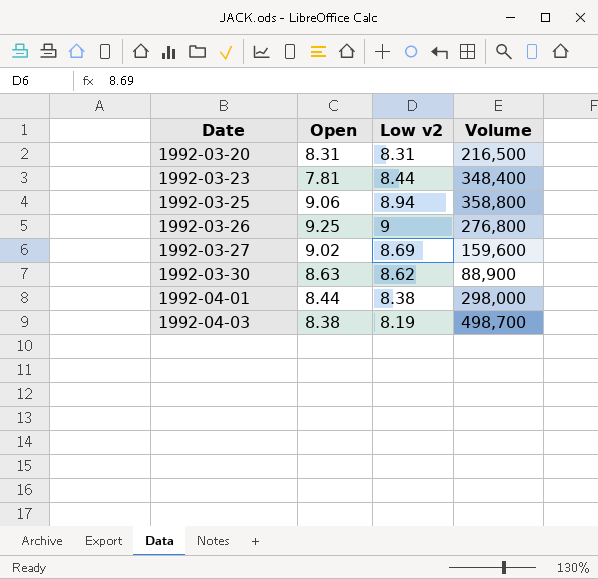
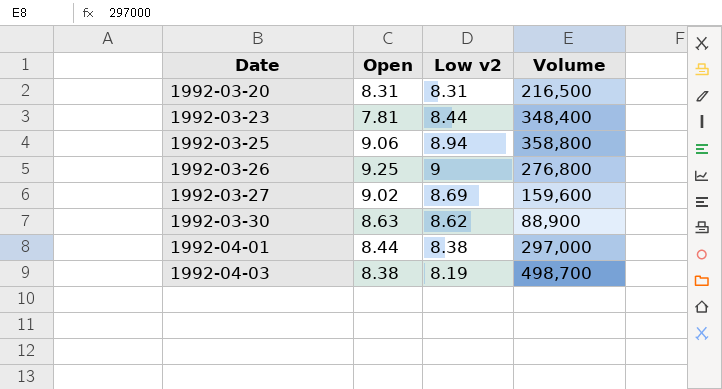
1992-04-01 | Volume: 298,000 -> 297,000

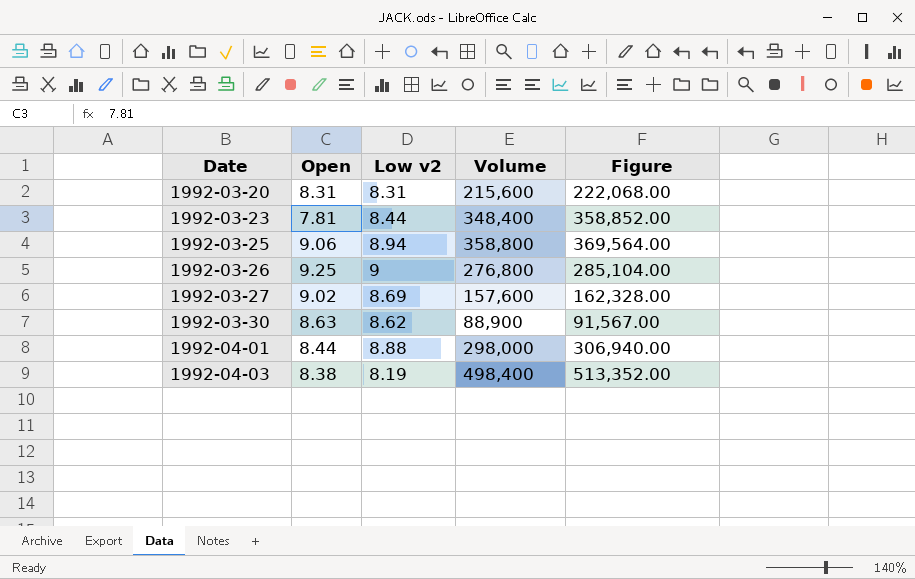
column Figure | formula: none -> [Volume] * 1.03
1992-03-20 | Volume: 216,500 -> 215,600
1992-03-27 | Volume: 159,600 -> 157,600
1992-04-01 | Low v2: 8.38 -> 8.88
1992-04-01 | Volume: 297,000 -> 298,000
1992-04-03 | Volume: 498,700 -> 498,400

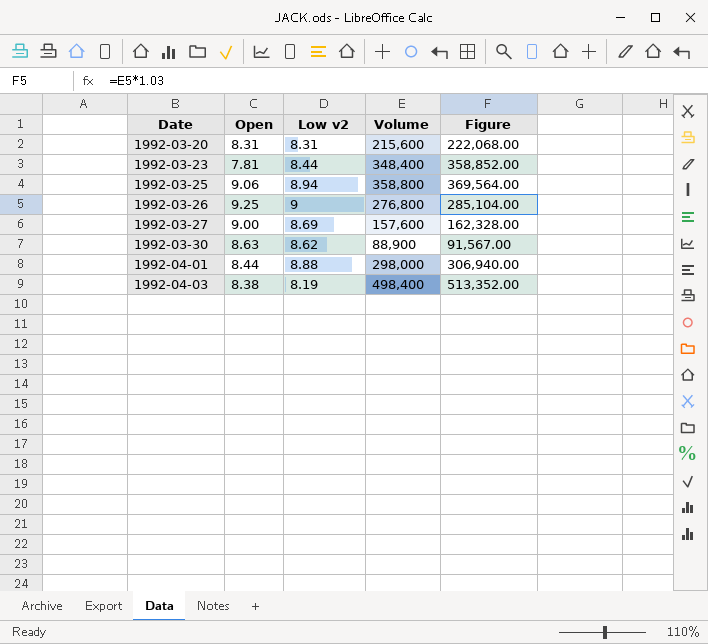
1992-03-27 | Open: 9.02 -> 9.00

